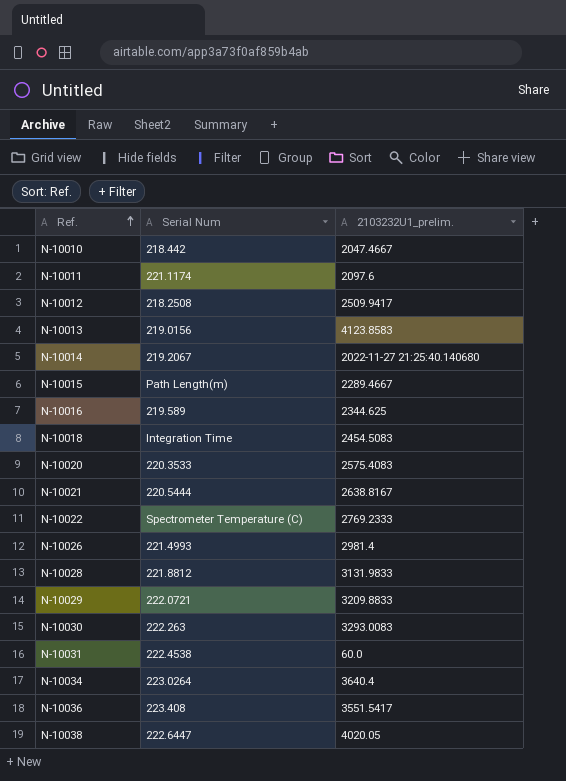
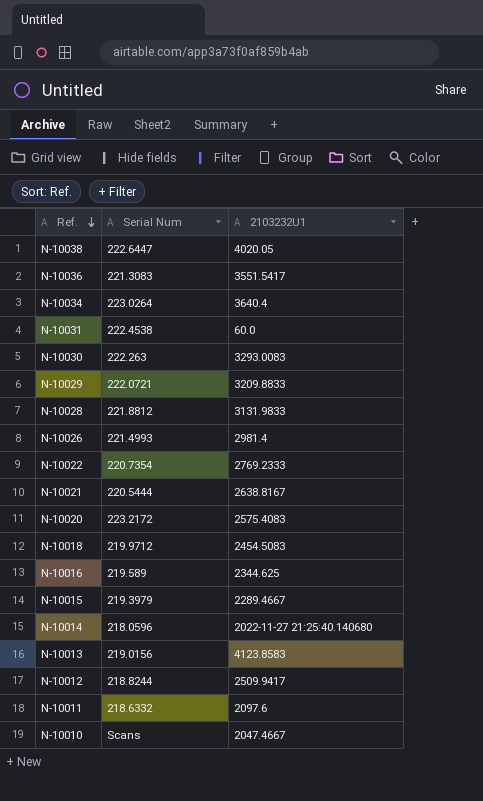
row order: Ref. ascending -> Ref. descending
column name: 2103232U1_prelim. -> 2103232U1
N-10036 | Serial Num: 223.408 -> 221.3083
N-10022 | Serial Num: Spectrometer Temperature (C) -> 220.7354
N-10020 | Serial Num: 220.3533 -> 223.2172
N-10018 | Serial Num: Integration Time -> 219.9712
N-10015 | Serial Num: Path Length(m) -> 219.3979
N-10014 | Serial Num: 219.2067 -> 218.0596
N-10012 | Serial Num: 218.2508 -> 218.8244
N-10011 | Serial Num: 221.1174 -> 218.6332
N-10010 | Serial Num: 218.442 -> Scans

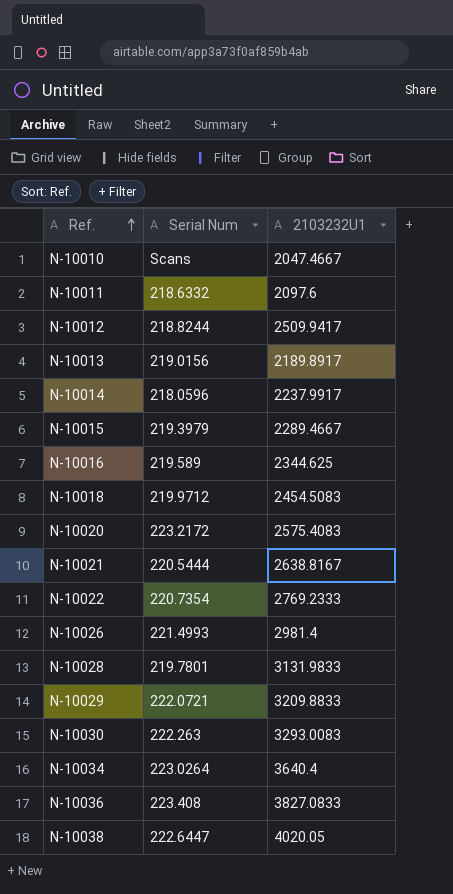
row order: Ref. descending -> Ref. ascending
row N-10031: 222.4538 | 60.0 -> none
N-10013 | 2103232U1: 4123.8583 -> 2189.8917
N-10014 | 2103232U1: 2022-11-27 21:25:40.140680 -> 2237.9917
N-10028 | Serial Num: 221.8812 -> 219.7801
N-10036 | Serial Num: 221.3083 -> 223.408
N-10036 | 2103232U1: 3551.5417 -> 3827.0833

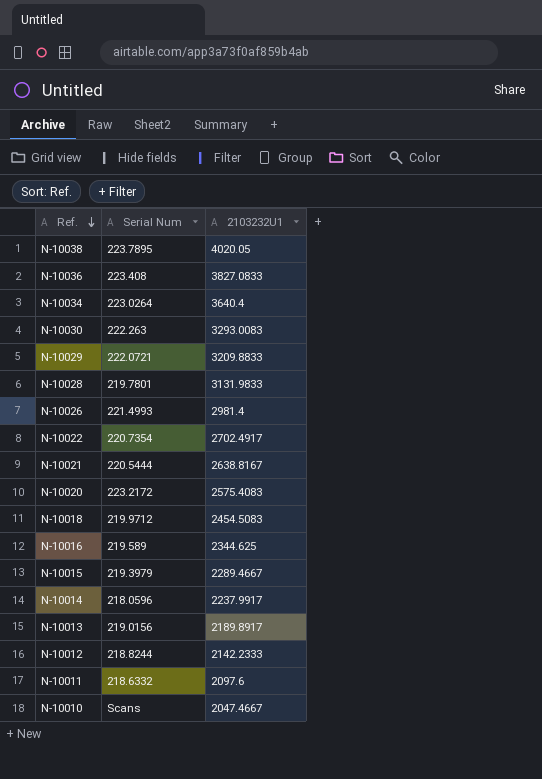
row order: Ref. ascending -> Ref. descending
N-10038 | Serial Num: 222.6447 -> 223.7895
N-10022 | 2103232U1: 2769.2333 -> 2702.4917
N-10012 | 2103232U1: 2509.9417 -> 2142.2333

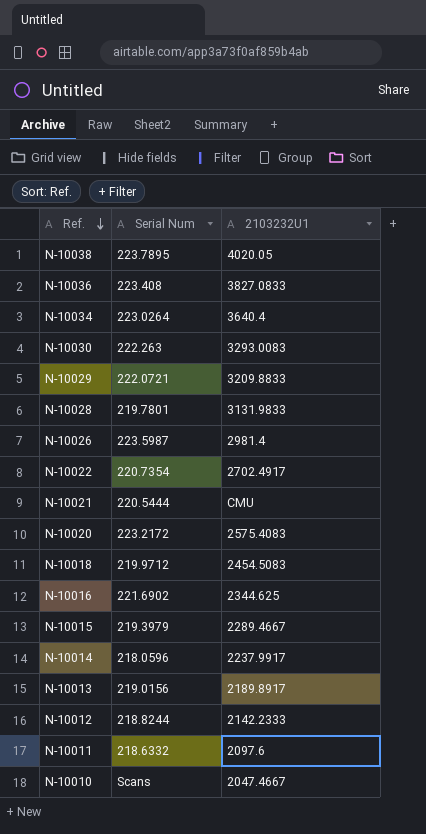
N-10026 | Serial Num: 221.4993 -> 223.5987
N-10021 | 2103232U1: 2638.8167 -> CMU
N-10016 | Serial Num: 219.589 -> 221.6902

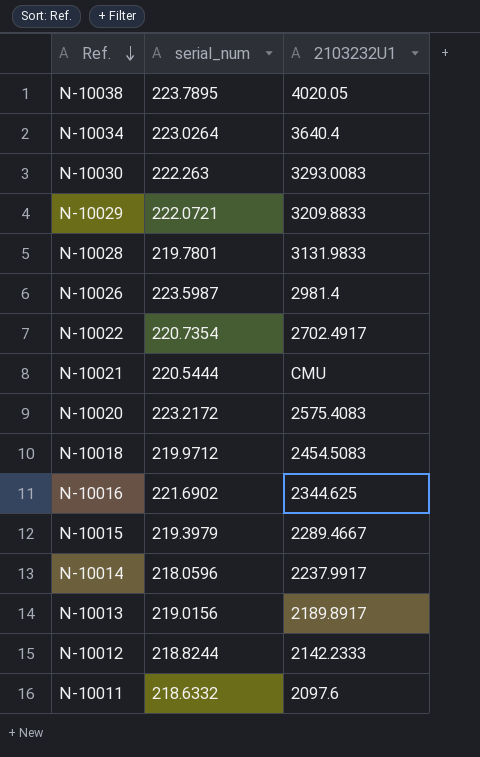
column name: Serial Num -> serial_num
row N-10036: 223.408 | 3827.0833 -> none
row N-10010: Scans | 2047.4667 -> none

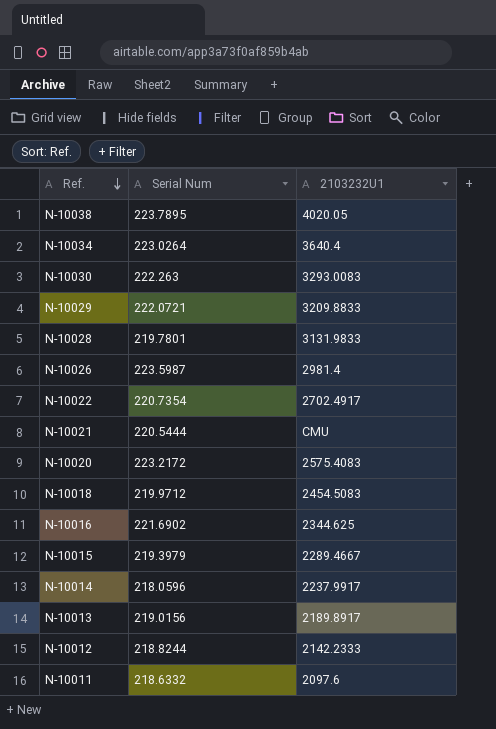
column name: serial_num -> Serial Num

